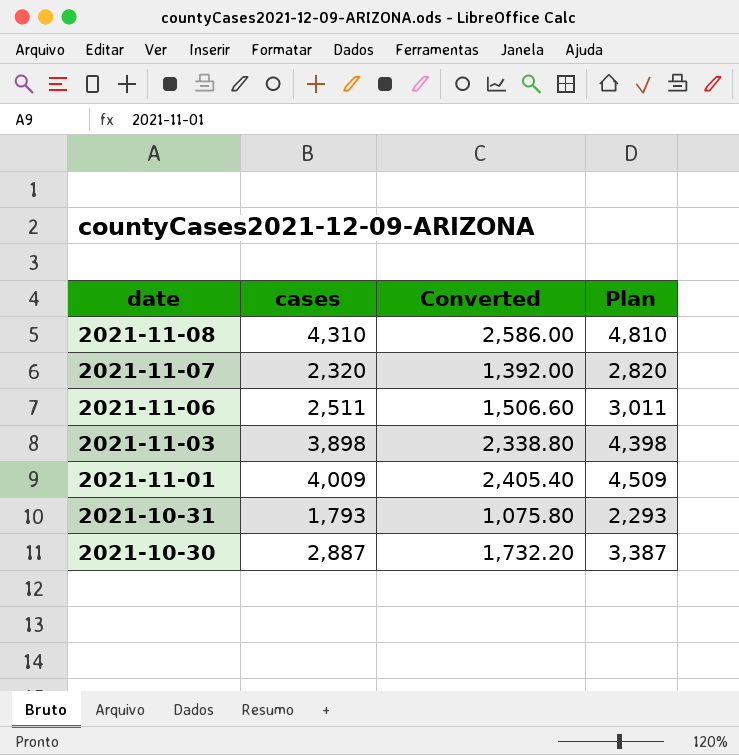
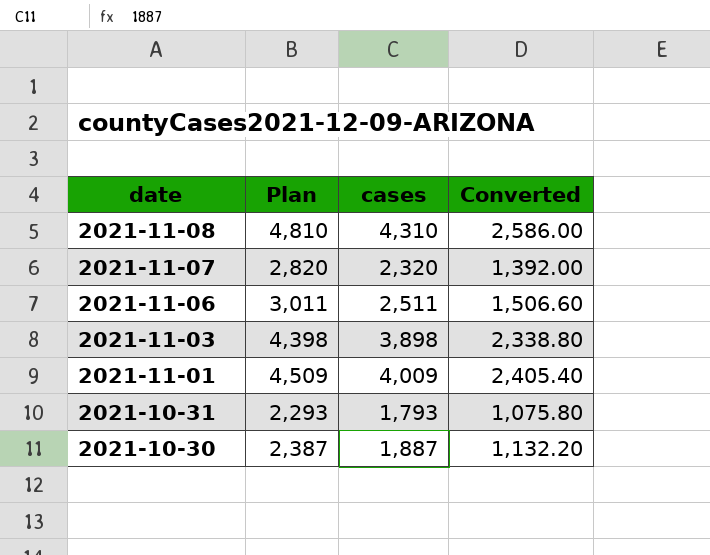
column Plan | position: 4 -> 2
2021-10-30 | Plan: 3,387 -> 2,387
2021-10-30 | cases: 2,887 -> 1,887
2021-10-30 | Converted: 1,732.20 -> 1,132.20

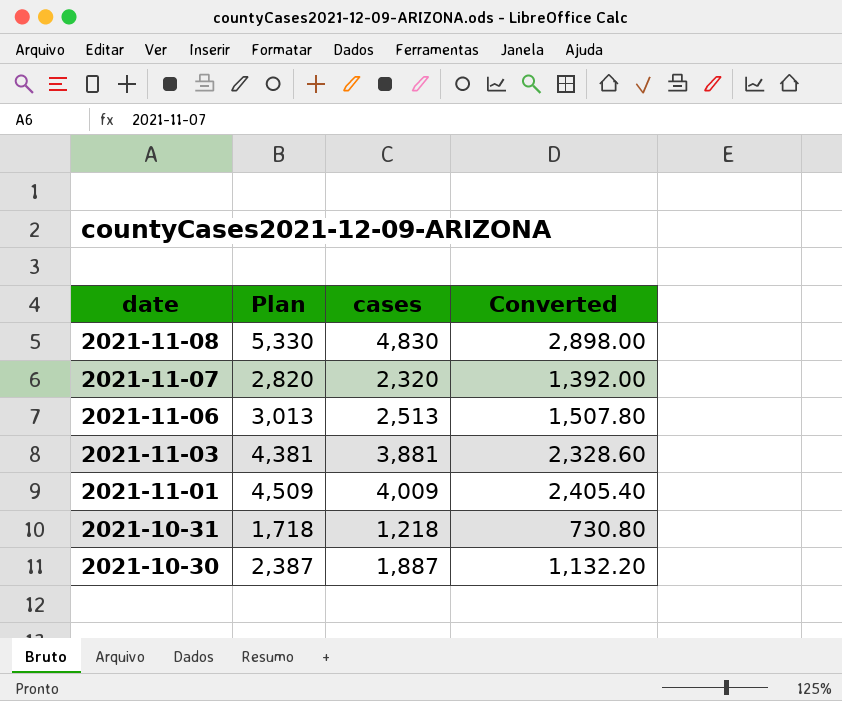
2021-11-08 | Plan: 4,810 -> 5,330
2021-11-08 | cases: 4,310 -> 4,830
2021-11-08 | Converted: 2,586.00 -> 2,898.00
2021-11-06 | Plan: 3,011 -> 3,013
2021-11-06 | cases: 2,511 -> 2,513
2021-11-06 | Converted: 1,506.60 -> 1,507.80
2021-11-03 | Plan: 4,398 -> 4,381
2021-11-03 | cases: 3,898 -> 3,881
2021-11-03 | Converted: 2,338.80 -> 2,328.60
2021-10-31 | Plan: 2,293 -> 1,718
2021-10-31 | cases: 1,793 -> 1,218
2021-10-31 | Converted: 1,075.80 -> 730.80

